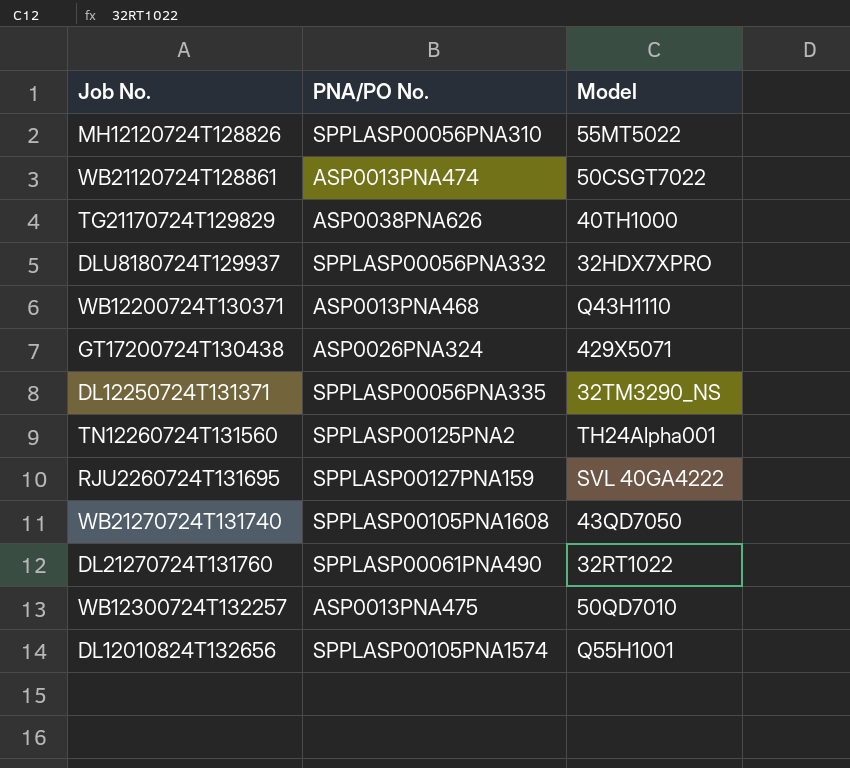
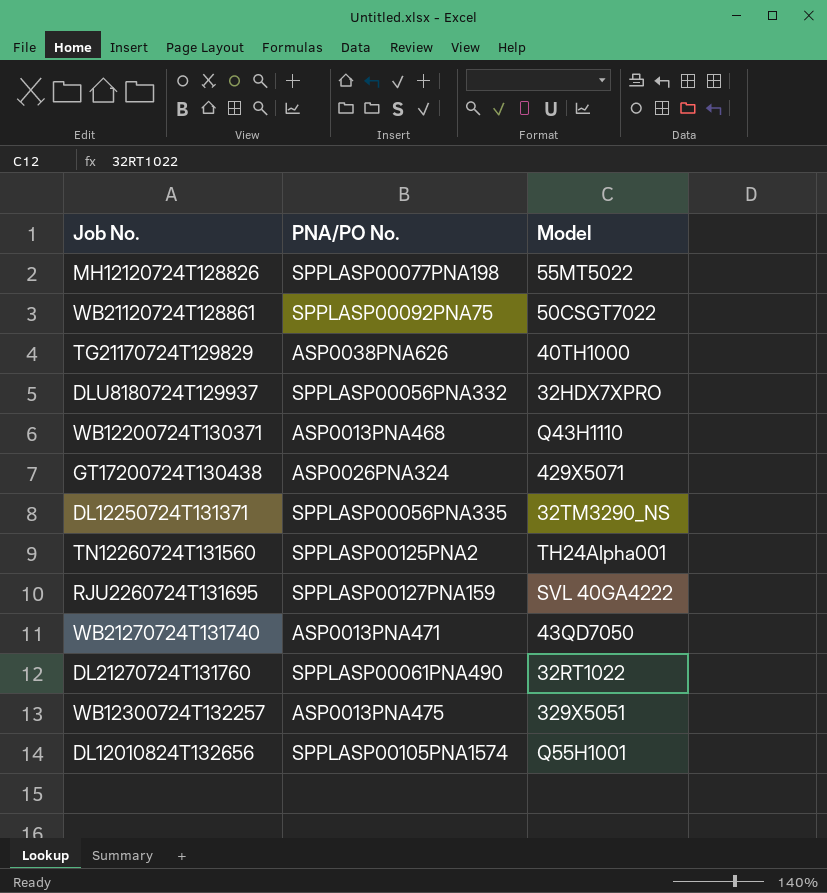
MH12120724T128826 | PNA/PO No.: SPPLASP00056PNA310 -> SPPLASP00077PNA198
WB21120724T128861 | PNA/PO No.: ASP0013PNA474 -> SPPLASP00092PNA75
WB21270724T131740 | PNA/PO No.: SPPLASP00105PNA1608 -> ASP0013PNA471
WB12300724T132257 | Model: 50QD7010 -> 329X5051

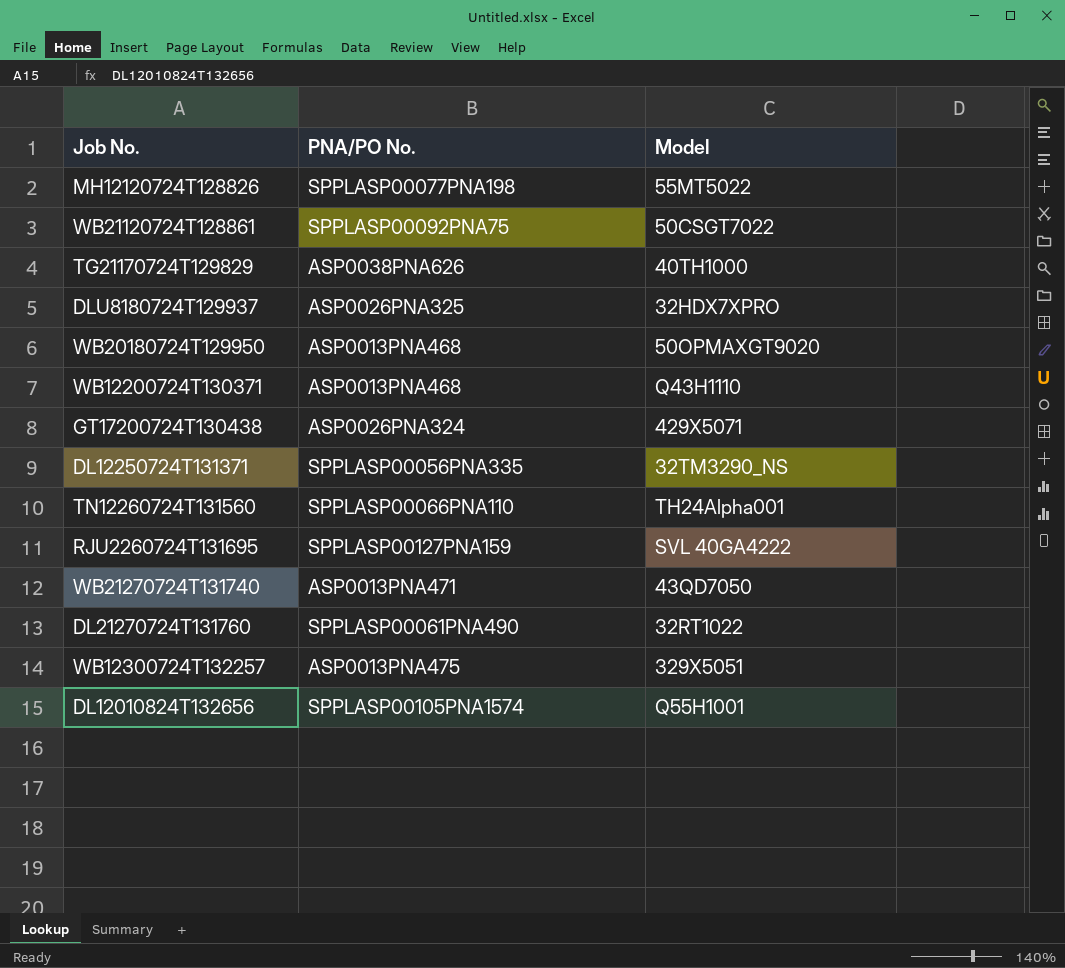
DLU8180724T129937 | PNA/PO No.: SPPLASP00056PNA332 -> ASP0026PNA325
row WB20180724T129950: none -> ASP0013PNA468 | 50OPMAXGT9020
TN12260724T131560 | PNA/PO No.: SPPLASP00125PNA2 -> SPPLASP00066PNA110

